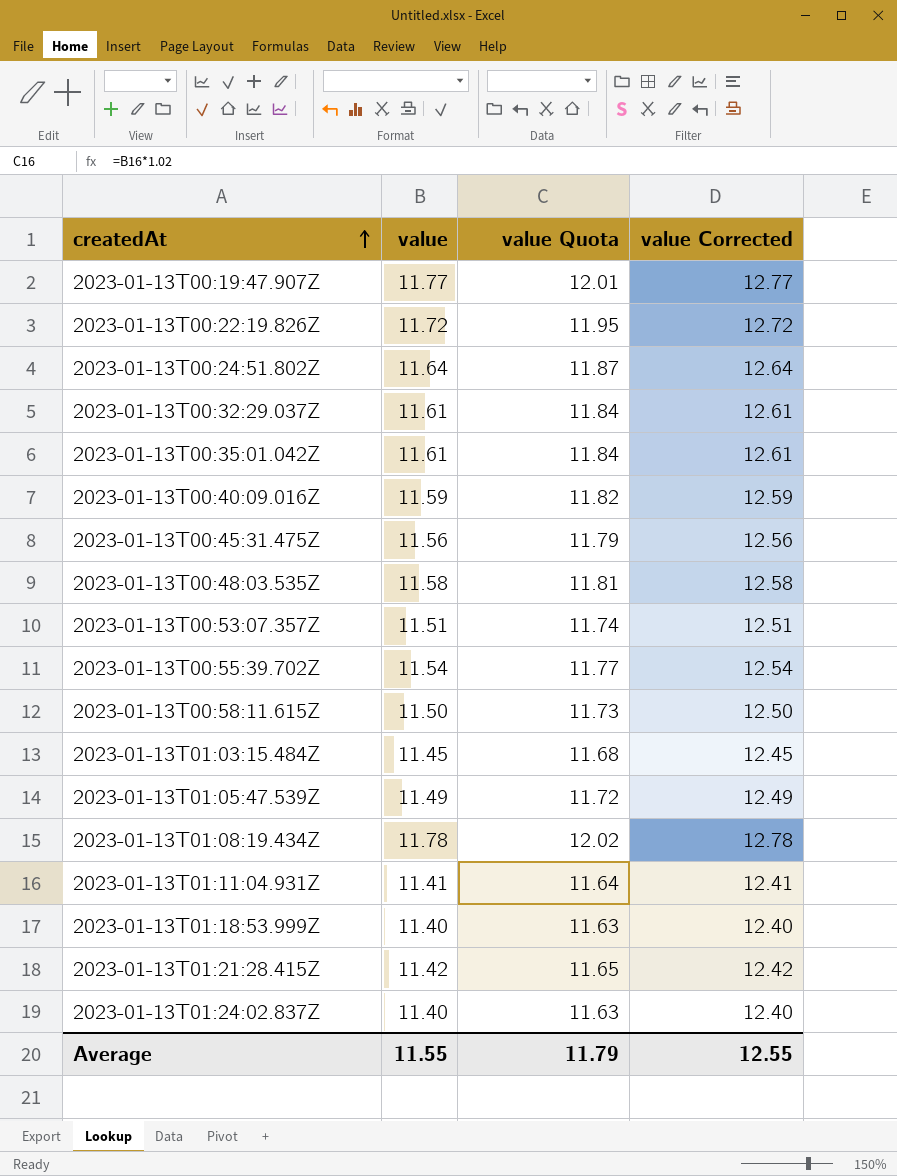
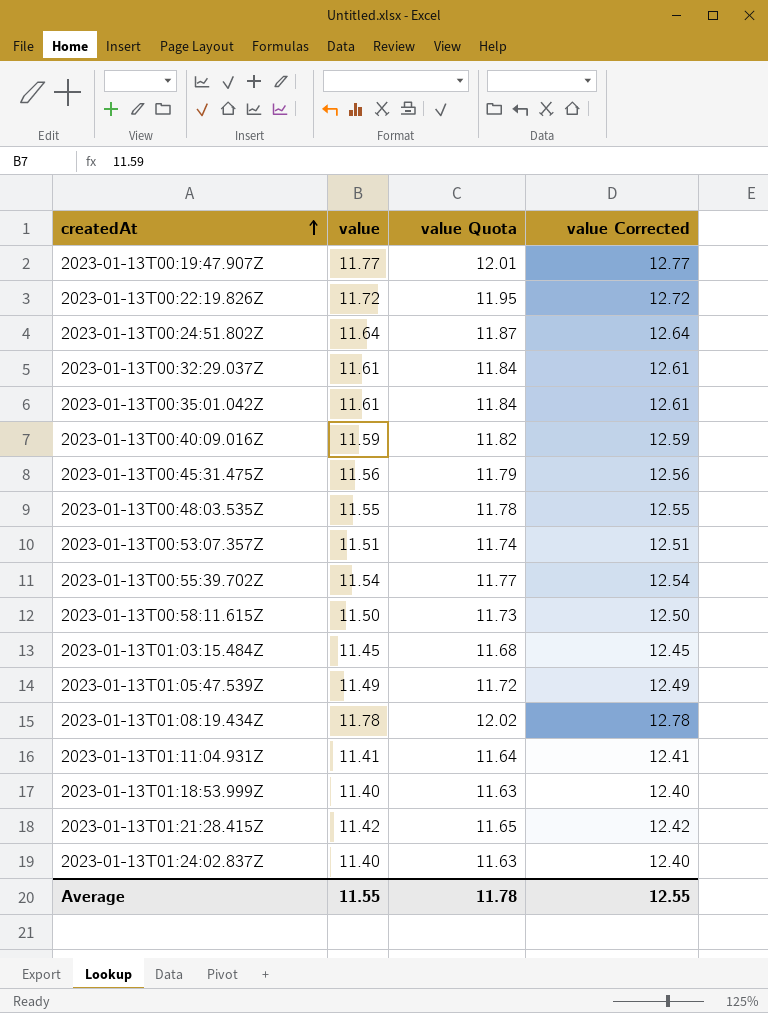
2023-01-13T00:48:03.535Z | value: 11.58 -> 11.55
2023-01-13T00:48:03.535Z | value Quota: 11.81 -> 11.78
2023-01-13T00:48:03.535Z | value Corrected: 12.58 -> 12.55
Average | value Quota: 11.79 -> 11.78

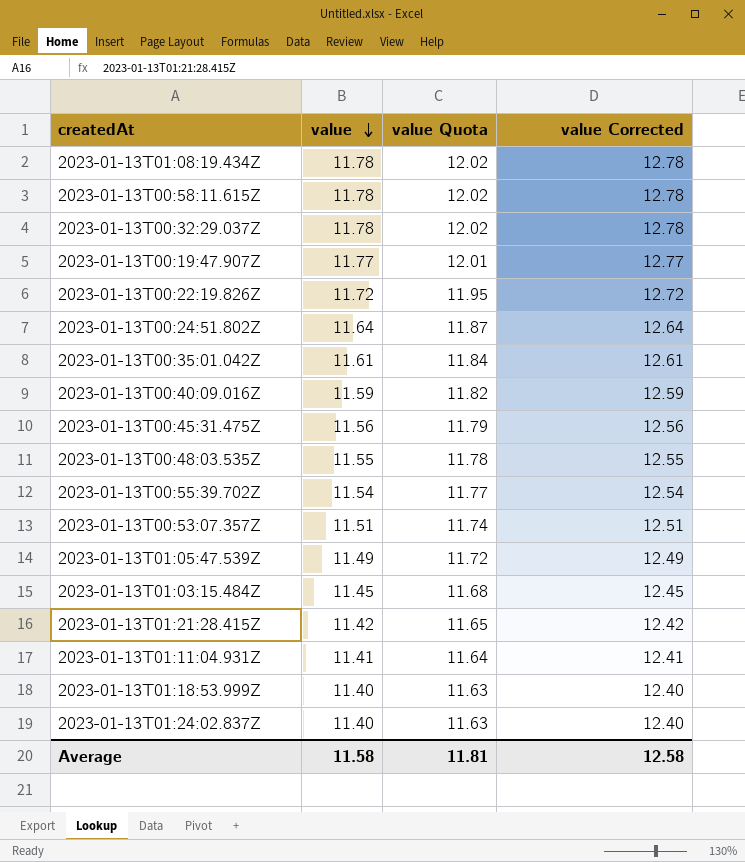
row order: createdAt ascending -> value descending
2023-01-13T00:58:11.615Z | value: 11.50 -> 11.78
2023-01-13T00:58:11.615Z | value Quota: 11.73 -> 12.02
2023-01-13T00:58:11.615Z | value Corrected: 12.50 -> 12.78
2023-01-13T00:32:29.037Z | value: 11.61 -> 11.78
2023-01-13T00:32:29.037Z | value Quota: 11.84 -> 12.02
2023-01-13T00:32:29.037Z | value Corrected: 12.61 -> 12.78
Average | value: 11.55 -> 11.58
Average | value Quota: 11.78 -> 11.81
Average | value Corrected: 12.55 -> 12.58

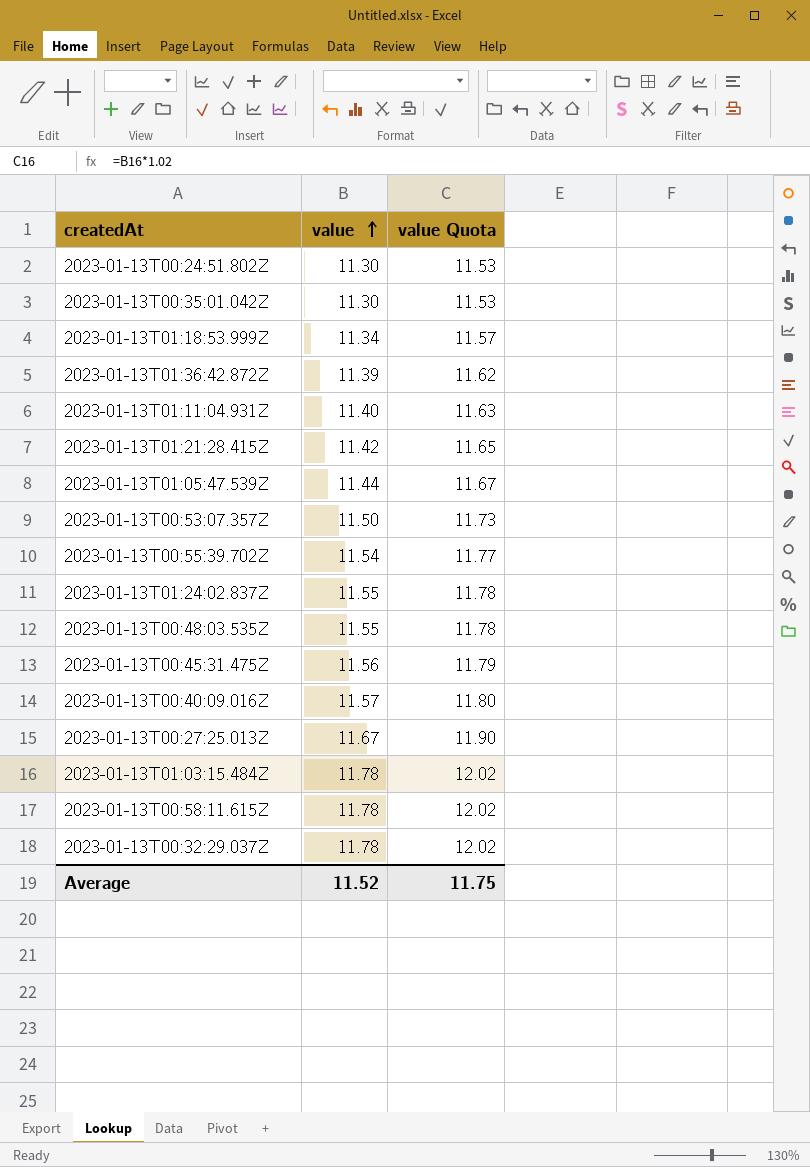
row order: value descending -> value ascending
column value Corrected | formula: [value] + 1 -> none
row 2023-01-13T01:08:19.434Z: 11.78 | 12.02 | 12.78 -> none
row 2023-01-13T00:19:47.907Z: 11.77 | 12.01 | 12.77 -> none
row 2023-01-13T00:22:19.826Z: 11.72 | 11.95 | 12.72 -> none
2023-01-13T00:24:51.802Z | value: 11.64 -> 11.30
2023-01-13T00:24:51.802Z | value Quota: 11.87 -> 11.53
2023-01-13T00:35:01.042Z | value: 11.61 -> 11.30
2023-01-13T00:35:01.042Z | value Quota: 11.84 -> 11.53
2023-01-13T01:18:53.999Z | value: 11.40 -> 11.34
2023-01-13T01:18:53.999Z | value Quota: 11.63 -> 11.57
row 2023-01-13T01:36:42.872Z: none -> 11.39 | 11.62
2023-01-13T01:11:04.931Z | value: 11.41 -> 11.40
2023-01-13T01:11:04.931Z | value Quota: 11.64 -> 11.63
2023-01-13T01:05:47.539Z | value: 11.49 -> 11.44
2023-01-13T01:05:47.539Z | value Quota: 11.72 -> 11.67
2023-01-13T00:53:07.357Z | value: 11.51 -> 11.50
2023-01-13T00:53:07.357Z | value Quota: 11.74 -> 11.73
2023-01-13T01:24:02.837Z | value: 11.40 -> 11.55
2023-01-13T01:24:02.837Z | value Quota: 11.63 -> 11.78
2023-01-13T00:40:09.016Z | value: 11.59 -> 11.57
2023-01-13T00:40:09.016Z | value Quota: 11.82 -> 11.80
row 2023-01-13T00:27:25.013Z: none -> 11.67 | 11.90
2023-01-13T01:03:15.484Z | value: 11.45 -> 11.78
2023-01-13T01:03:15.484Z | value Quota: 11.68 -> 12.02
Average | value: 11.58 -> 11.52
Average | value Quota: 11.81 -> 11.75

